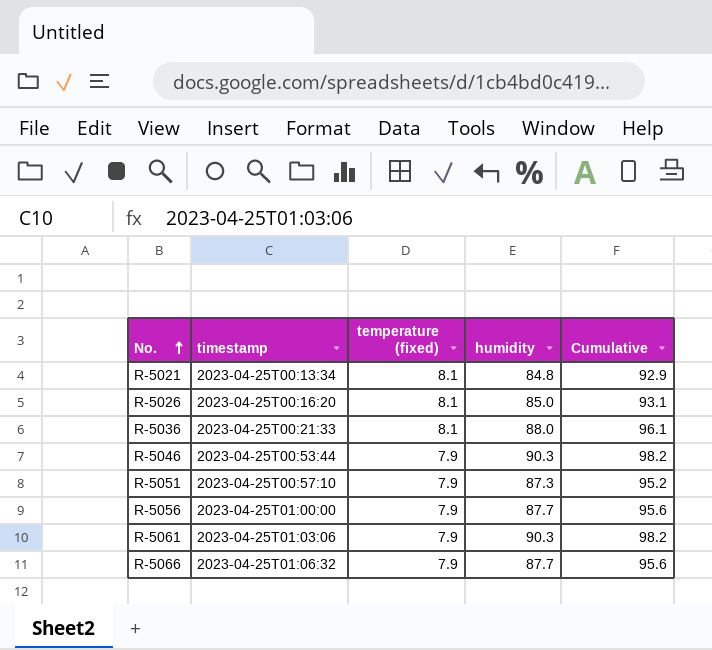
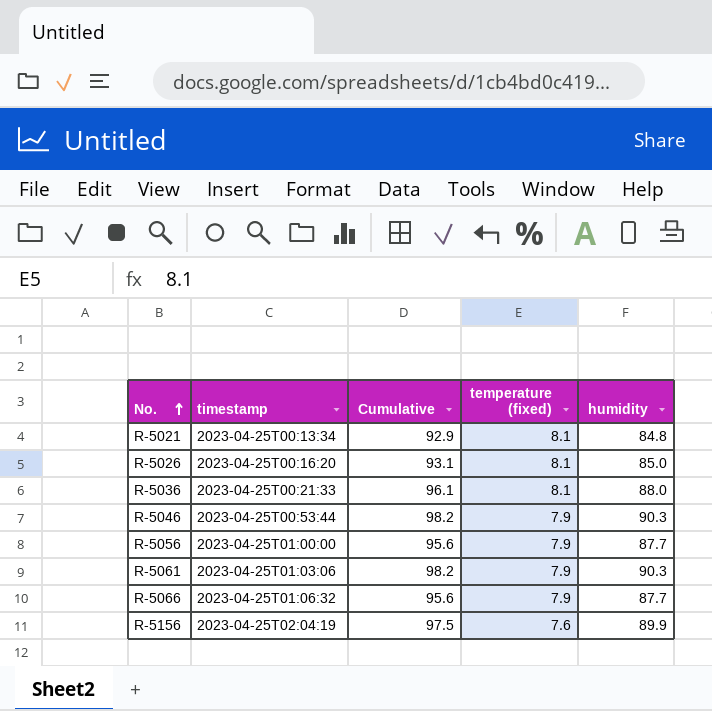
column Cumulative | position: 5 -> 3
row R-5051: 2023-04-25T00:57:10 | 7.9 | 87.3 | 95.2 -> none
row R-5156: none -> 2023-04-25T02:04:19 | 97.5 | 7.6 | 89.9

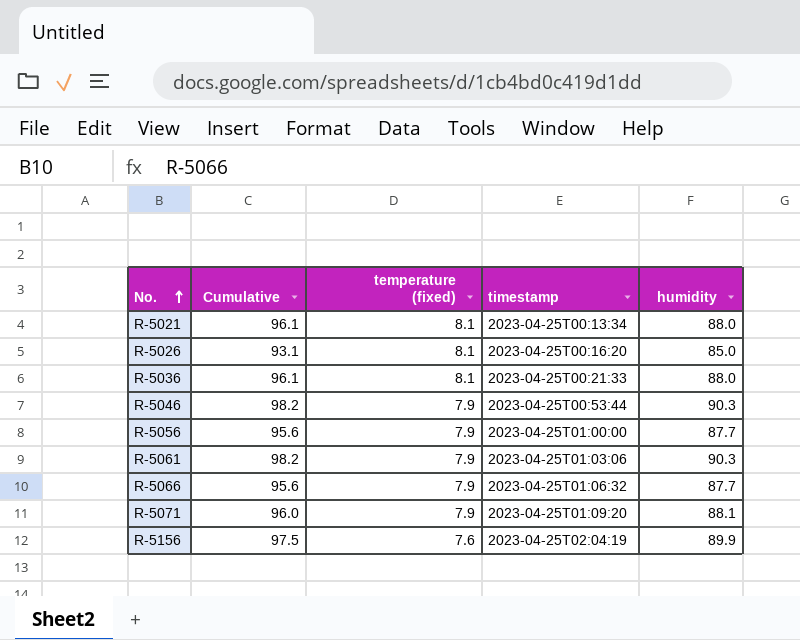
column timestamp | position: 2 -> 4
R-5021 | Cumulative: 92.9 -> 96.1
R-5021 | humidity: 84.8 -> 88.0
row R-5071: none -> 96.0 | 7.9 | 2023-04-25T01:09:20 | 88.1

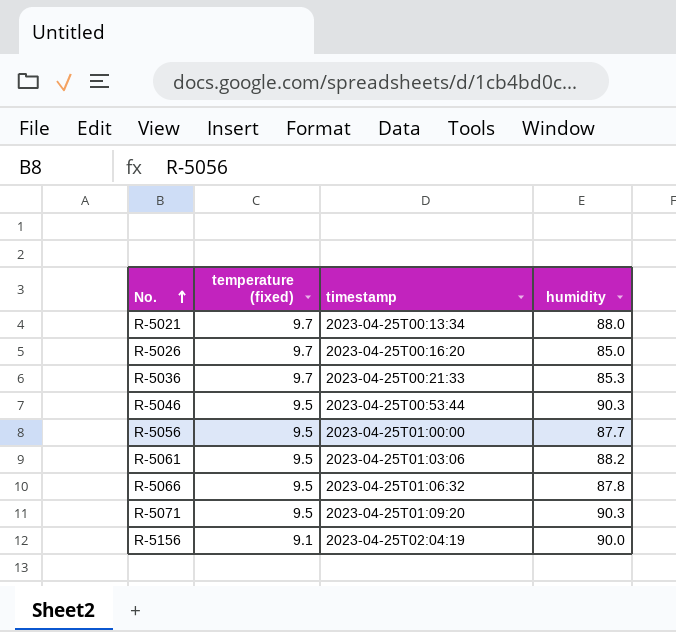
column Cumulative | formula: [temperature (fixed)] + [humidity] -> none
R-5021 | temperature (fixed): 8.1 -> 9.7
R-5026 | temperature (fixed): 8.1 -> 9.7
R-5036 | temperature (fixed): 8.1 -> 9.7
R-5036 | humidity: 88.0 -> 85.3
R-5046 | temperature (fixed): 7.9 -> 9.5
R-5056 | temperature (fixed): 7.9 -> 9.5
R-5061 | temperature (fixed): 7.9 -> 9.5
R-5061 | humidity: 90.3 -> 88.2
R-5066 | temperature (fixed): 7.9 -> 9.5
R-5066 | humidity: 87.7 -> 87.8
R-5071 | temperature (fixed): 7.9 -> 9.5
R-5071 | humidity: 88.1 -> 90.3
R-5156 | temperature (fixed): 7.6 -> 9.1
R-5156 | humidity: 89.9 -> 90.0

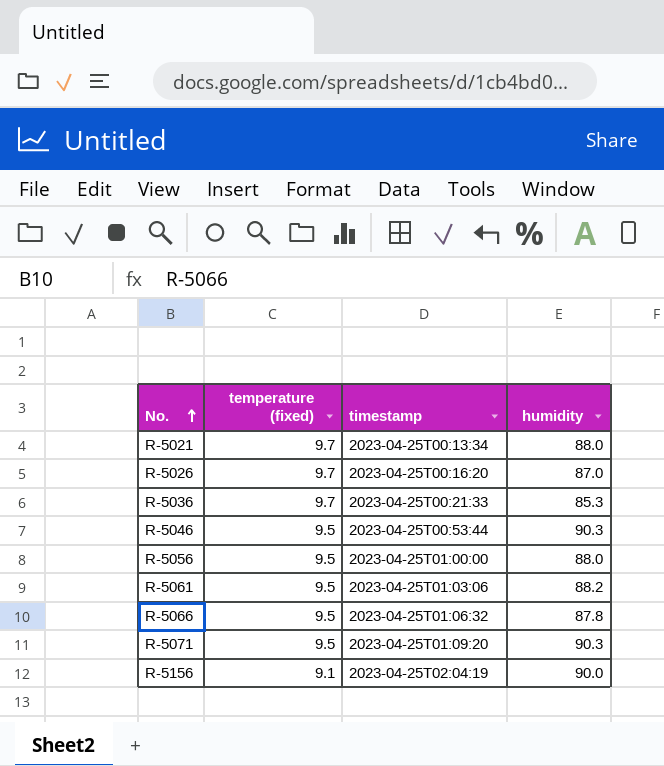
R-5026 | humidity: 85.0 -> 87.0
R-5056 | humidity: 87.7 -> 88.0

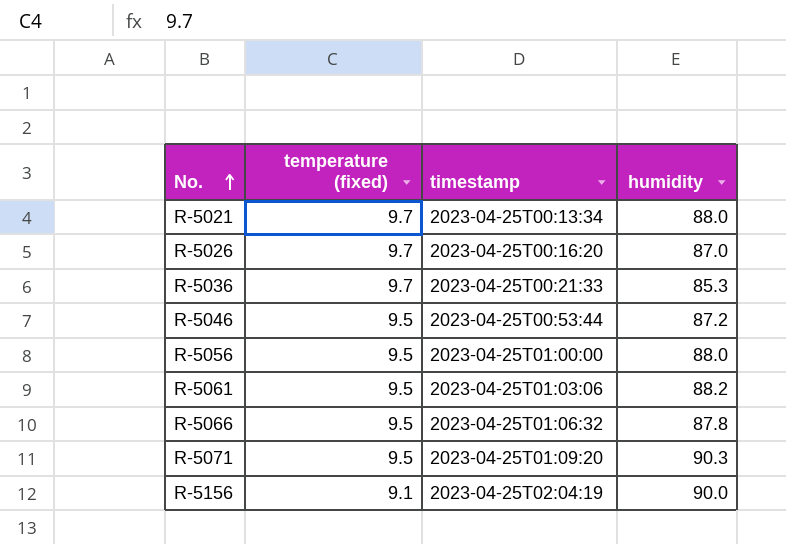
R-5046 | humidity: 90.3 -> 87.2

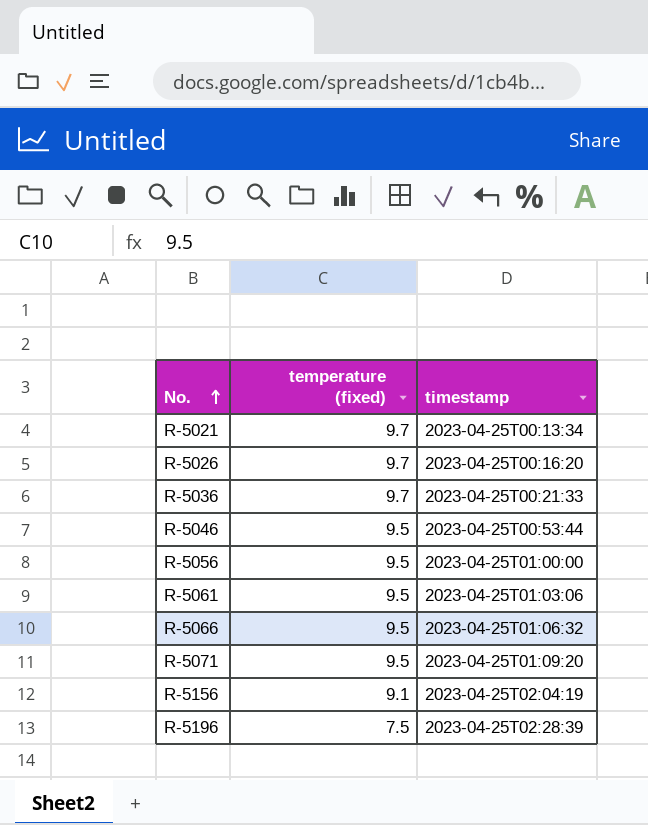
column humidity | position: 4 -> none
row R-5196: none -> 7.5 | 2023-04-25T02:28:39

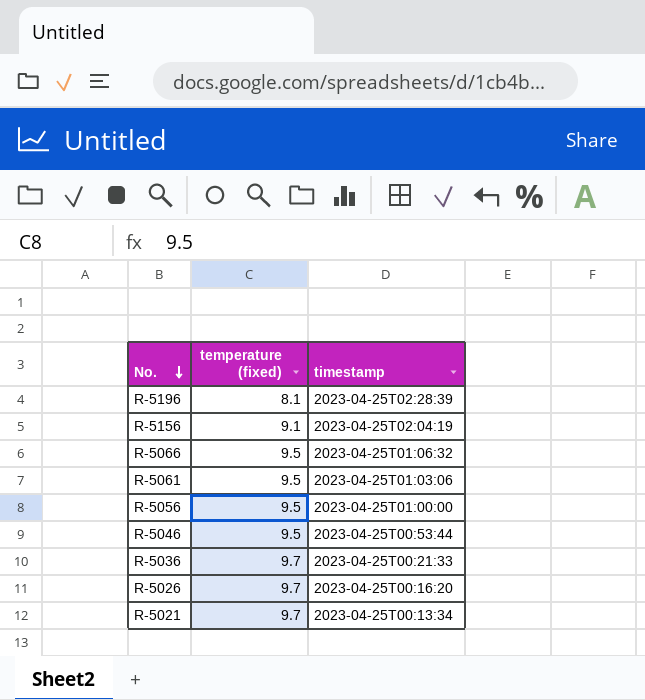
row order: No. ascending -> No. descending
row R-5071: 9.5 | 2023-04-25T01:09:20 -> none
R-5196 | temperature (fixed): 7.5 -> 8.1

